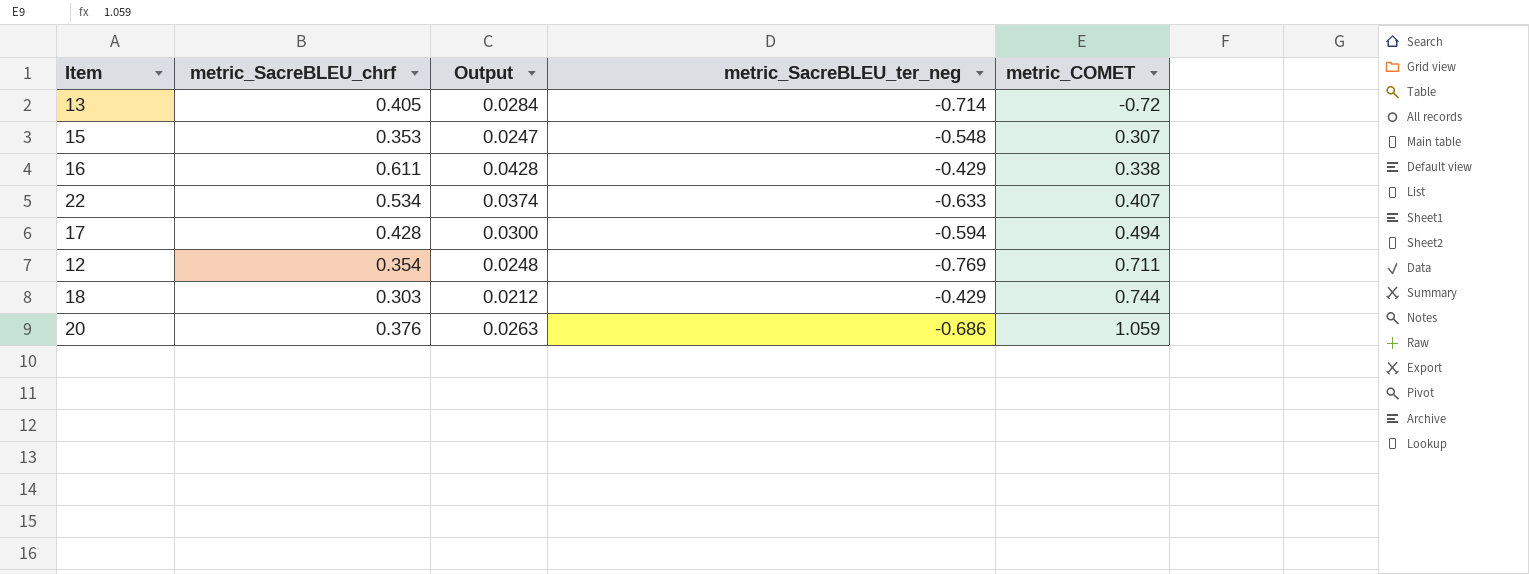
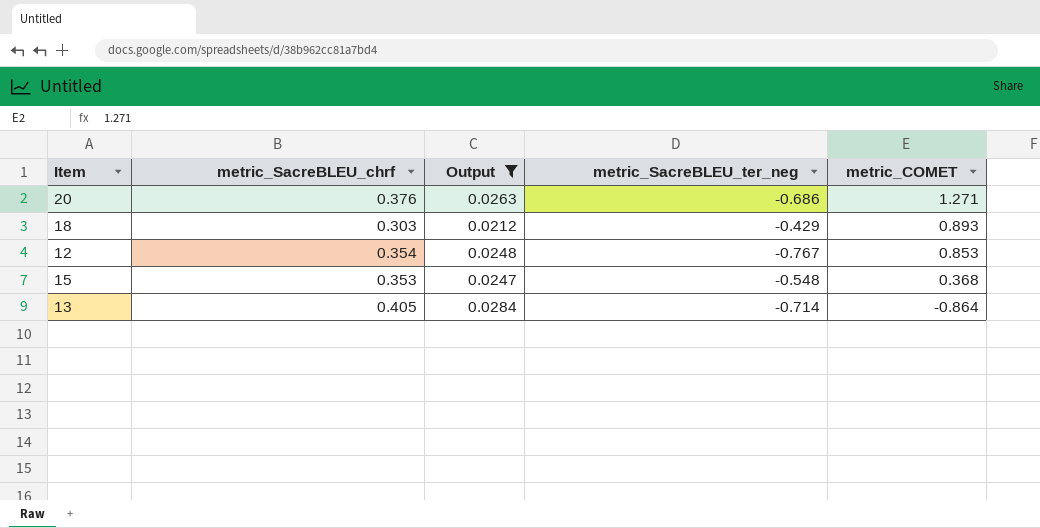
filter: none -> Output <= 0.0284
row order: metric_COMET ascending -> metric_COMET descending
20 | metric_COMET: 1.059 -> 1.271
18 | metric_COMET: 0.744 -> 0.893
12 | metric_SacreBLEU_ter_neg: -0.769 -> -0.767
12 | metric_COMET: 0.711 -> 0.853
15 | metric_COMET: 0.307 -> 0.368
13 | metric_COMET: -0.72 -> -0.864

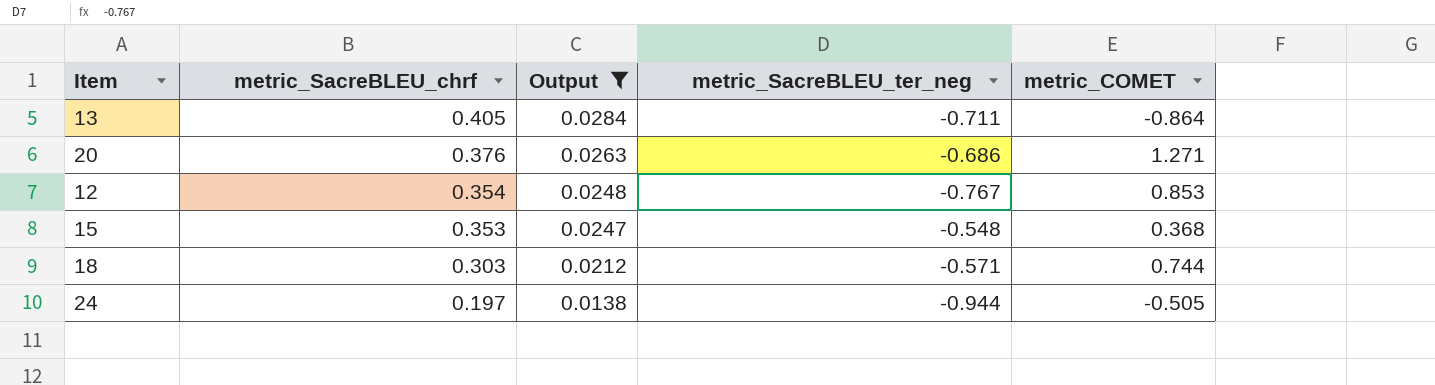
row order: metric_COMET descending -> metric_SacreBLEU_chrf descending
13 | metric_SacreBLEU_ter_neg: -0.714 -> -0.711
18 | metric_SacreBLEU_ter_neg: -0.429 -> -0.571
18 | metric_COMET: 0.893 -> 0.744
row 24: none -> 0.197 | 0.0138 | -0.944 | -0.505

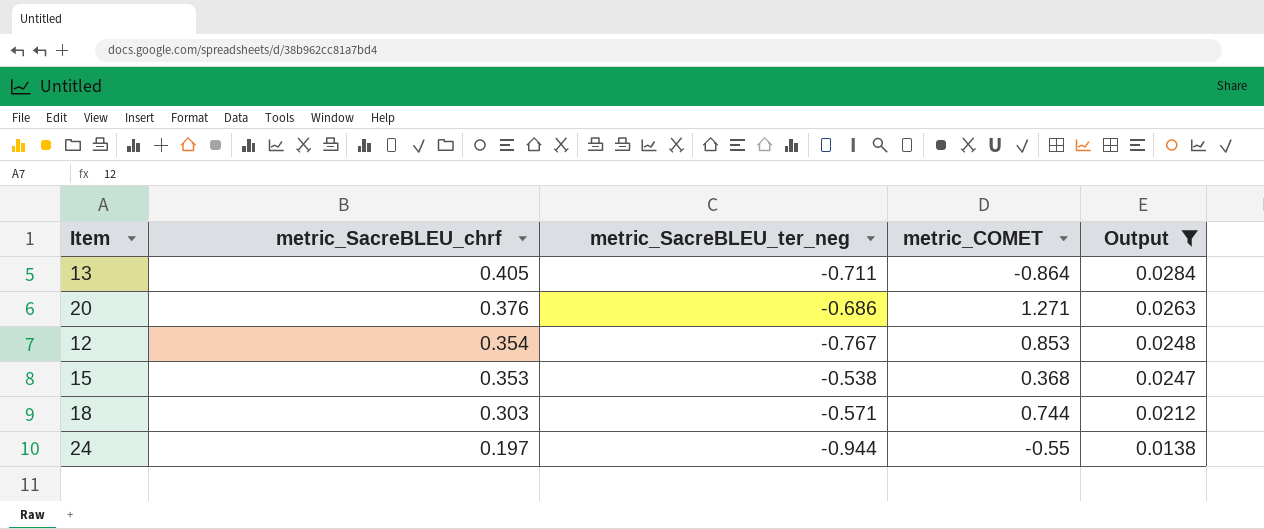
column Output | position: 3 -> 5
15 | metric_SacreBLEU_ter_neg: -0.548 -> -0.538
24 | metric_COMET: -0.505 -> -0.55

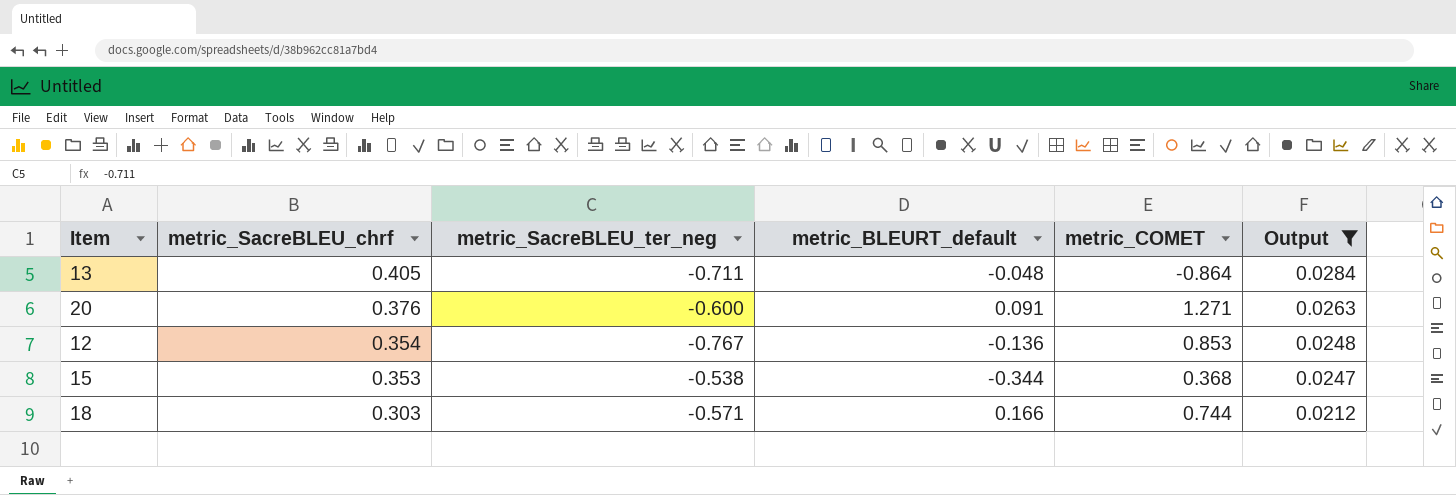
column metric_BLEURT_default | position: none -> 4
row 24: 0.197 | -0.944 | -0.55 | 0.0138 -> none
20 | metric_SacreBLEU_ter_neg: -0.686 -> -0.600

